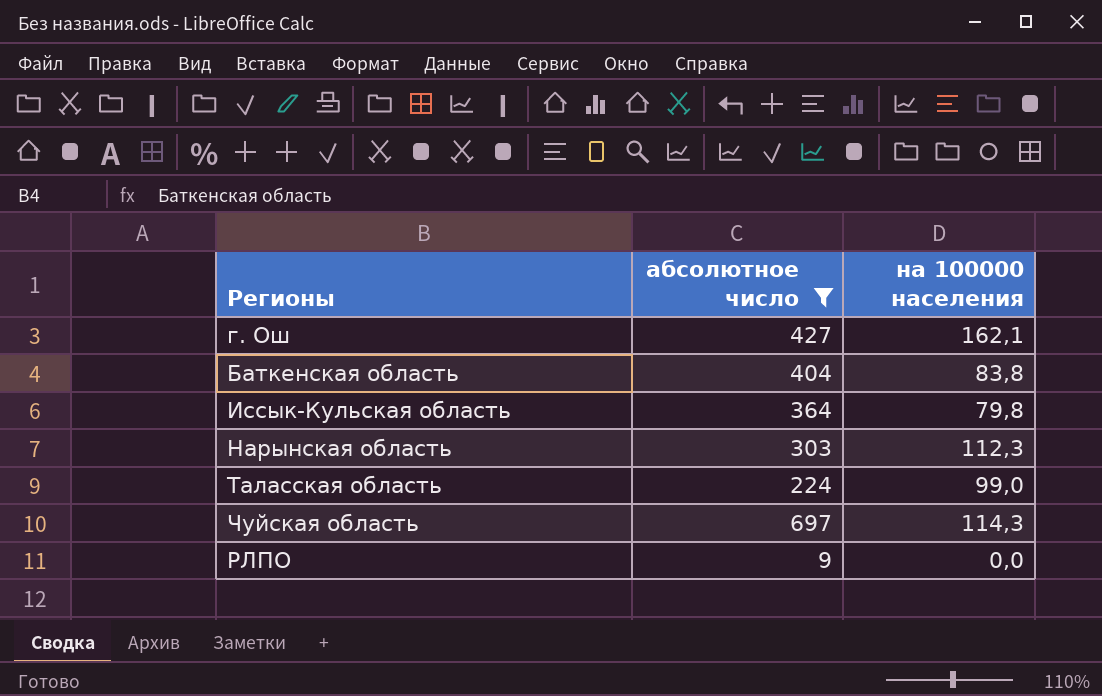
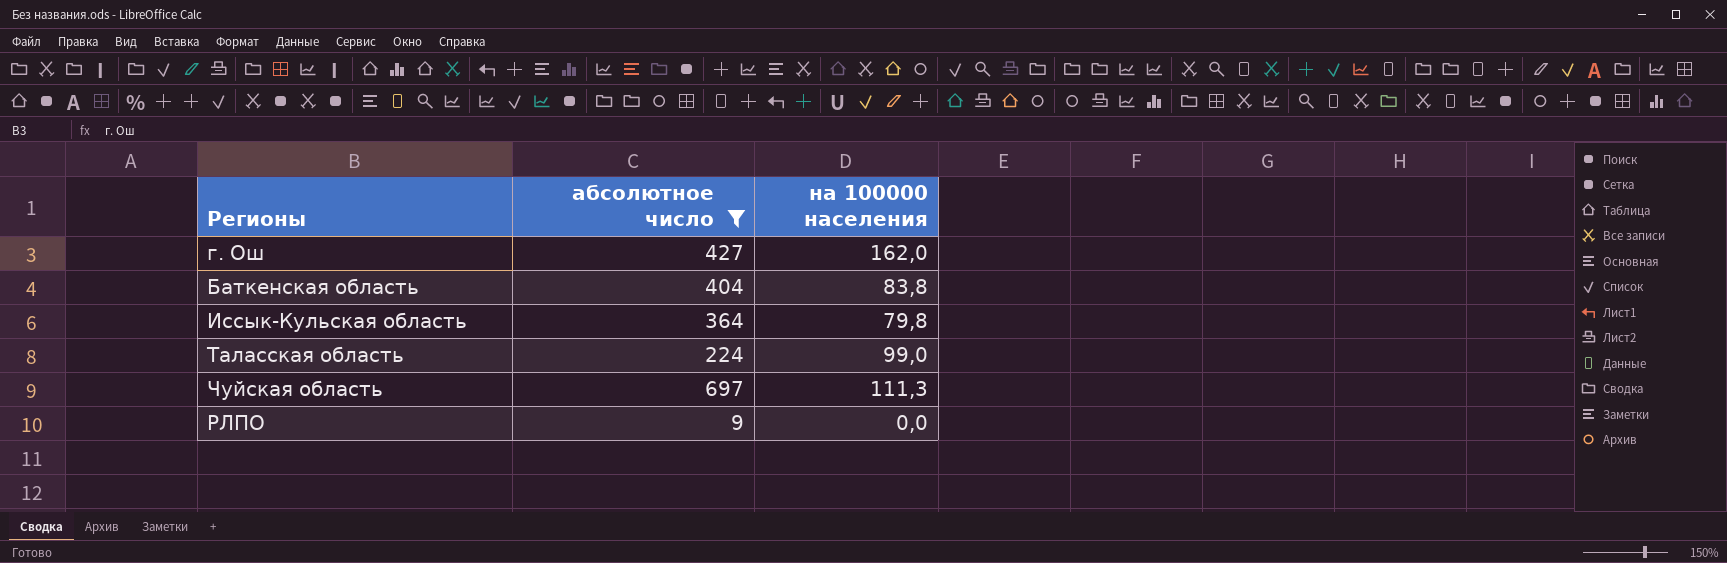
row Нарынская область: 303 | 112,3 -> none
г. Ош | на 100000 населения: 162,1 -> 162,0
Чуйская область | на 100000 населения: 114,3 -> 111,3

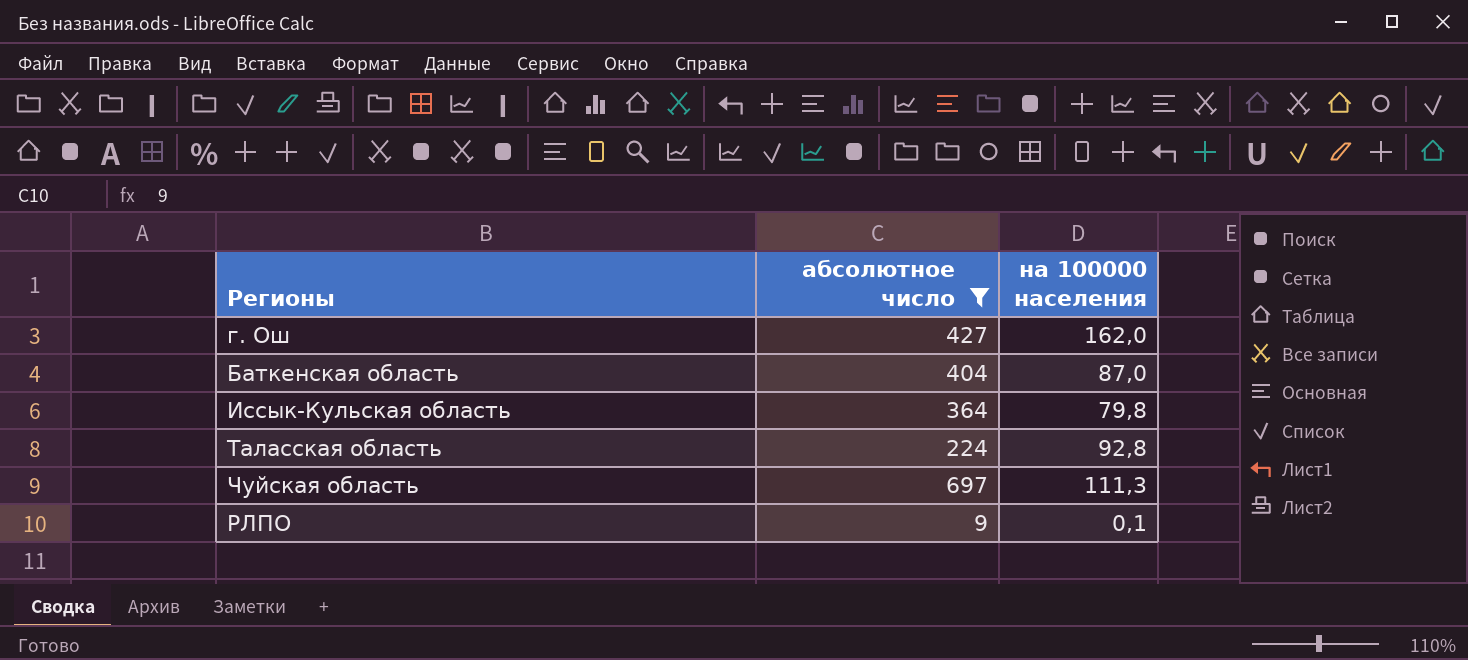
Баткенская область | на 100000 населения: 83,8 -> 87,0
Таласская область | на 100000 населения: 99,0 -> 92,8
РЛПО | на 100000 населения: 0,0 -> 0,1

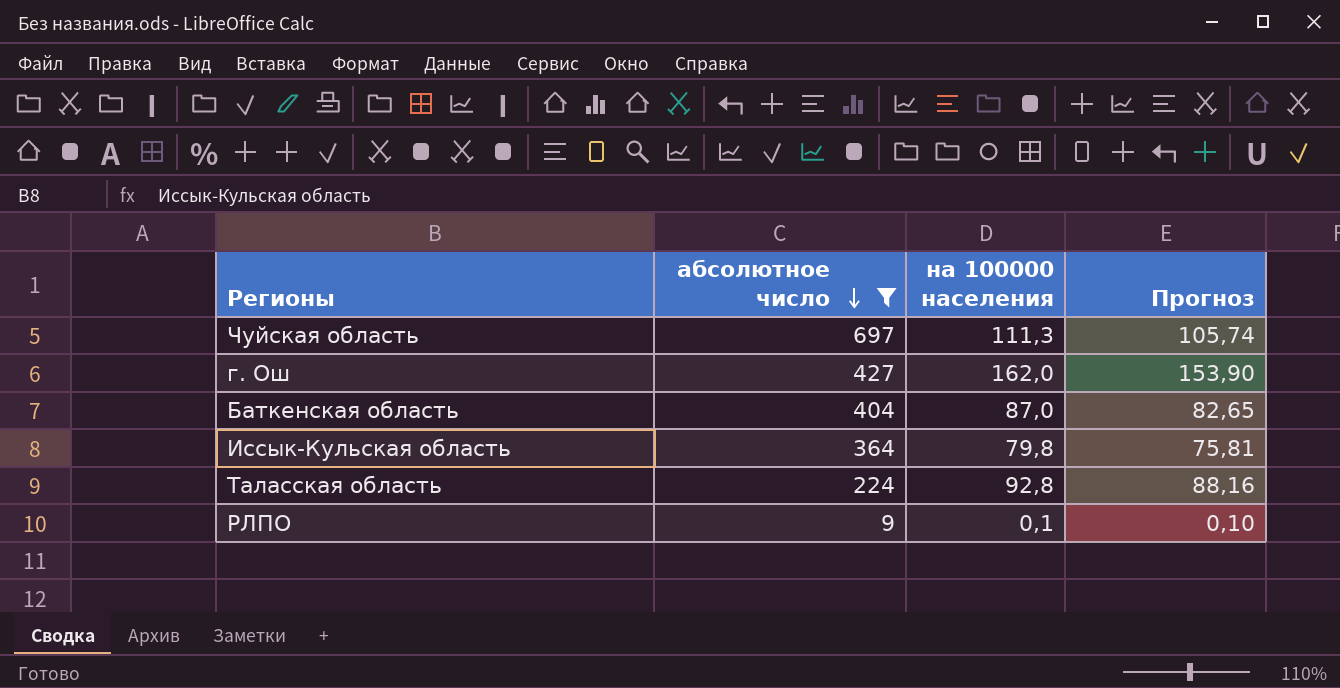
row order: none -> абсолютное число descending
column Прогноз | formula: none -> [на 100000 населения] * 0,95

